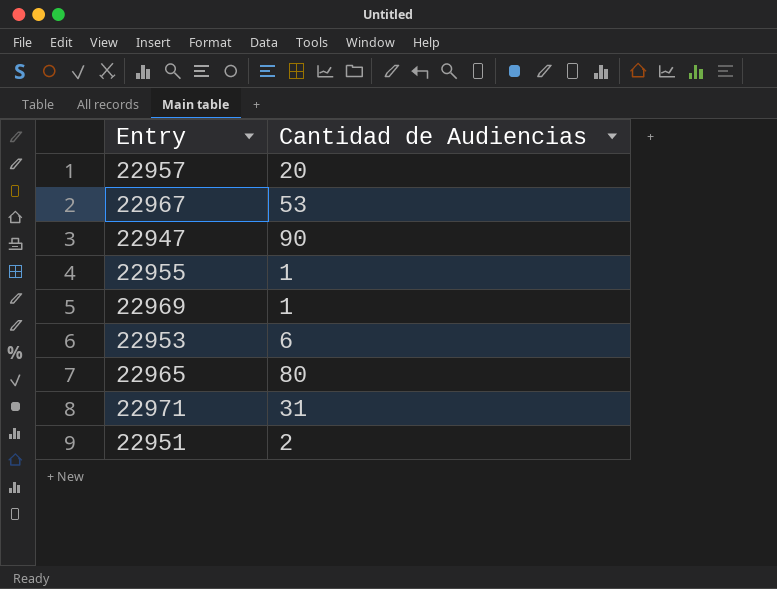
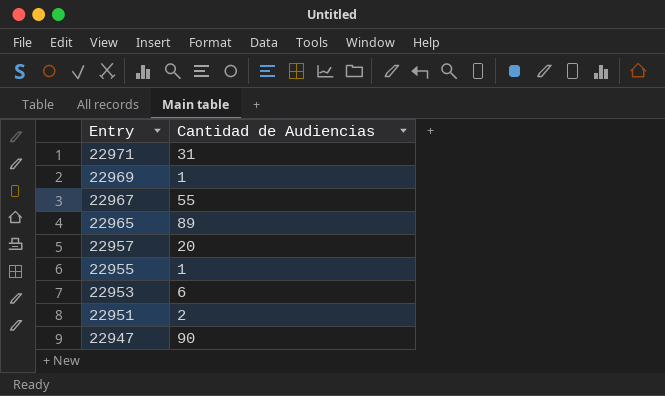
row order: none -> Entry descending
22967 | Cantidad de Audiencias: 53 -> 55
22965 | Cantidad de Audiencias: 80 -> 89

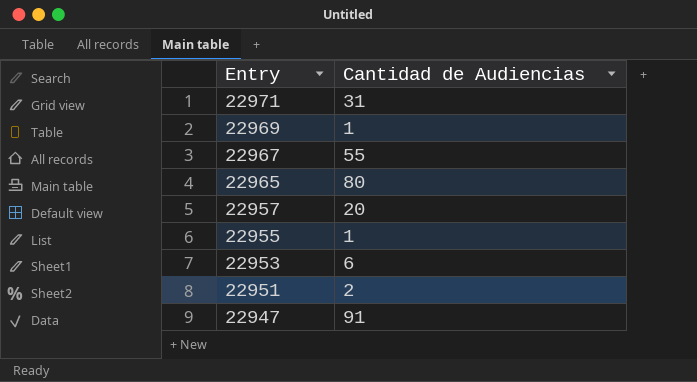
22965 | Cantidad de Audiencias: 89 -> 80
22947 | Cantidad de Audiencias: 90 -> 91

